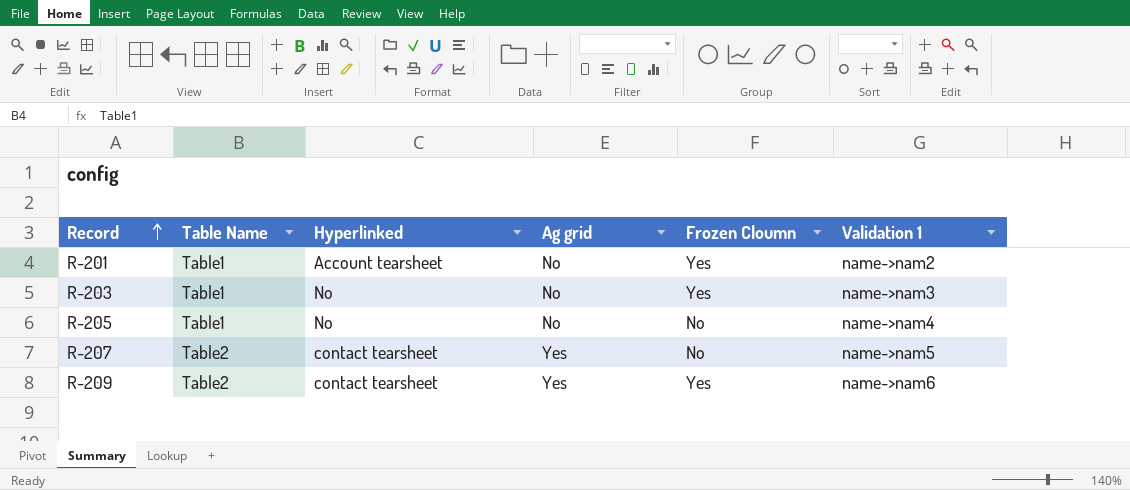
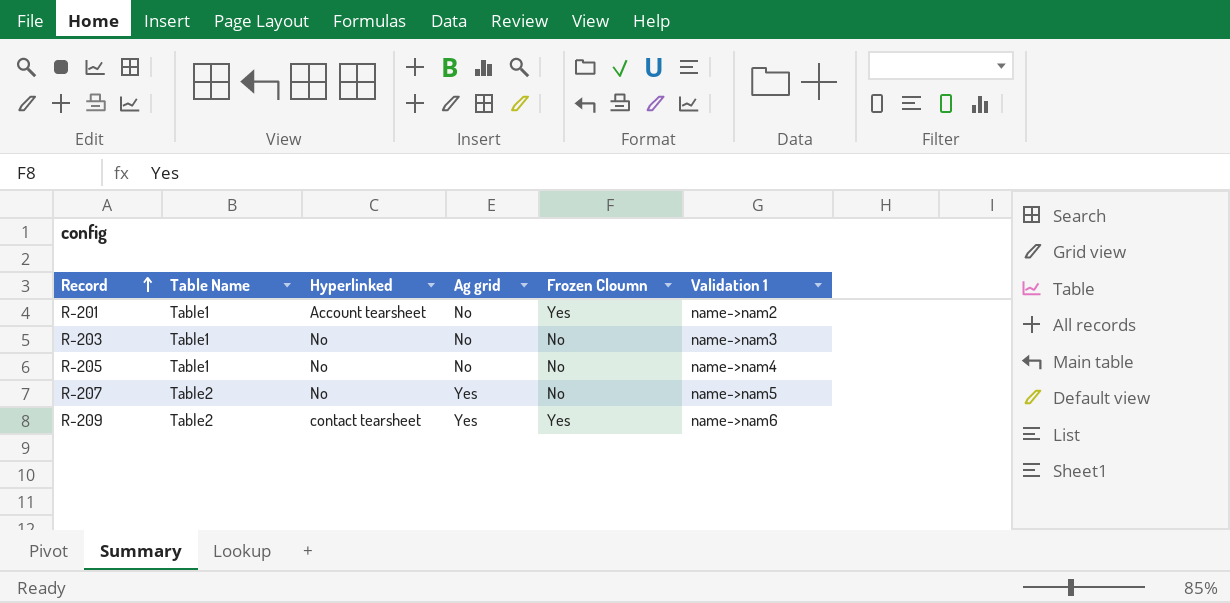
R-203 | Frozen Cloumn: Yes -> No
R-207 | Hyperlinked: contact tearsheet -> No

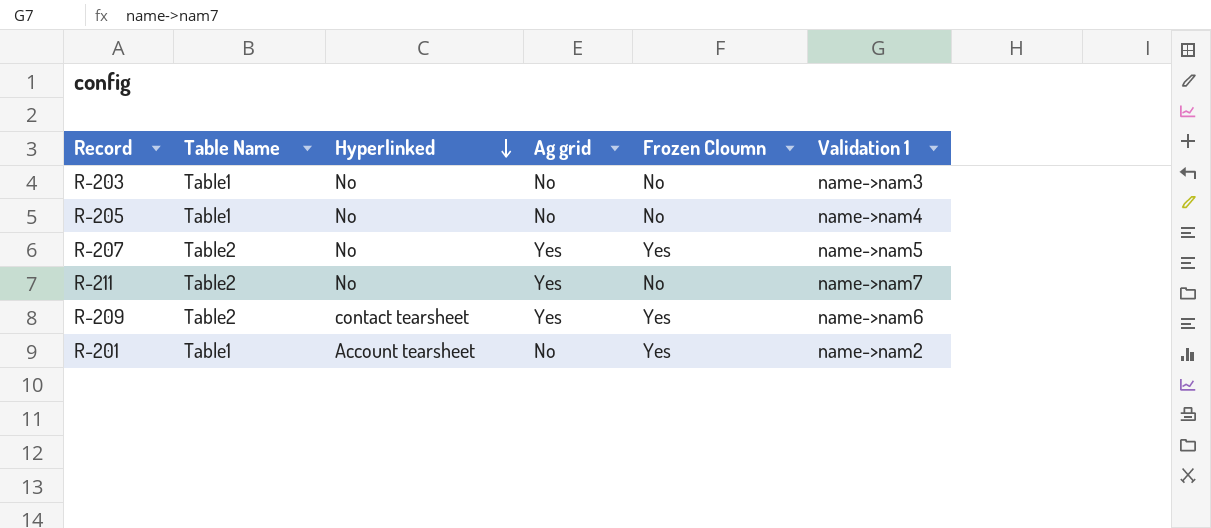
row order: Record ascending -> Hyperlinked descending
R-207 | Frozen Cloumn: No -> Yes
row R-211: none -> Table2 | No | Yes | No | name->nam7

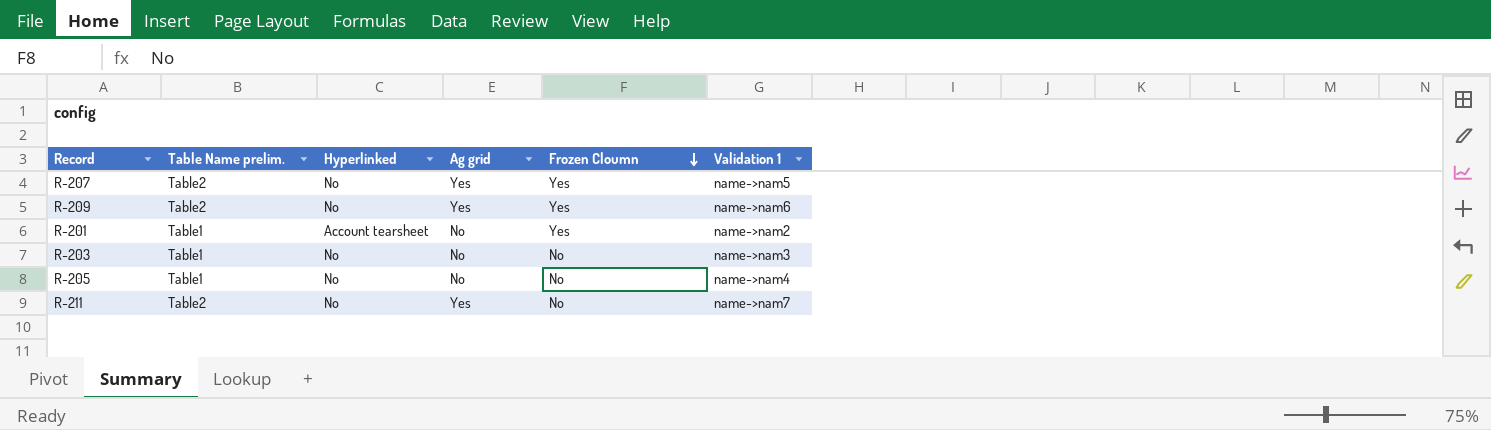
row order: Hyperlinked descending -> Frozen Cloumn descending
column name: Table Name -> Table Name prelim.
R-209 | Hyperlinked: contact tearsheet -> No

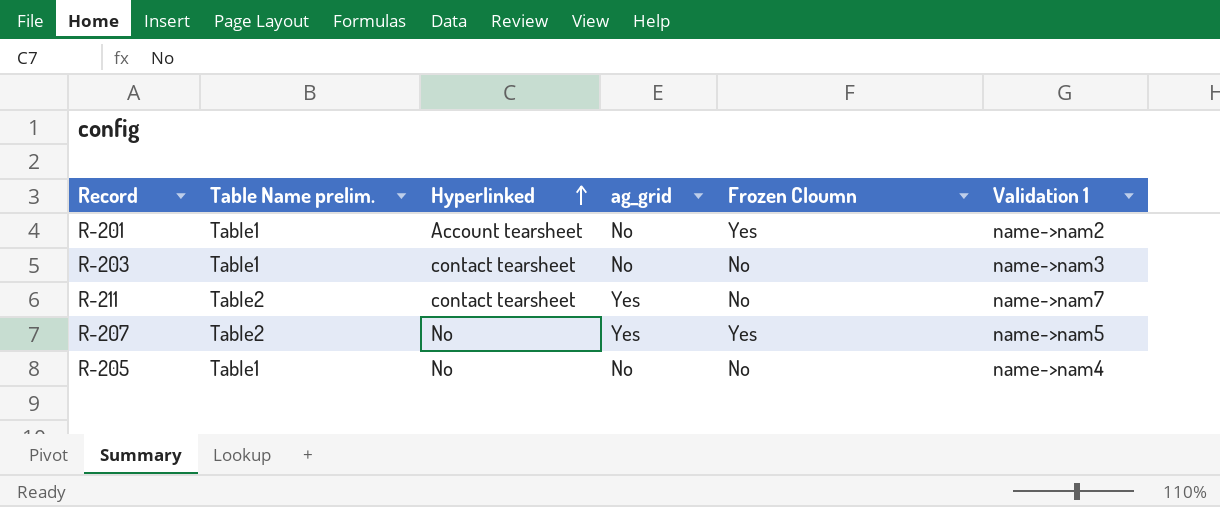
row order: Frozen Cloumn descending -> Hyperlinked ascending
column name: Ag grid -> ag_grid
row R-209: Table2 | No | Yes | Yes | name->nam6 -> none
R-203 | Hyperlinked: No -> contact tearsheet
R-211 | Hyperlinked: No -> contact tearsheet

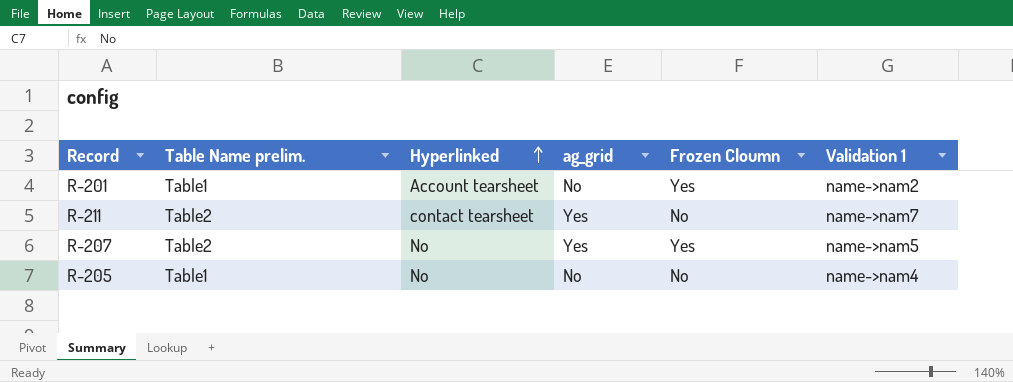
row R-203: Table1 | contact tearsheet | No | No | name->nam3 -> none

